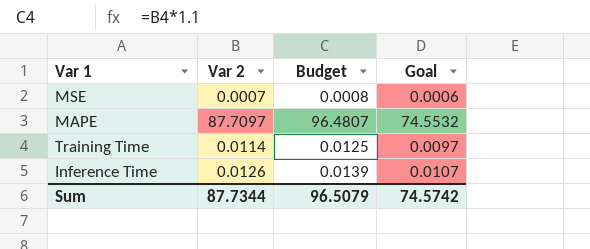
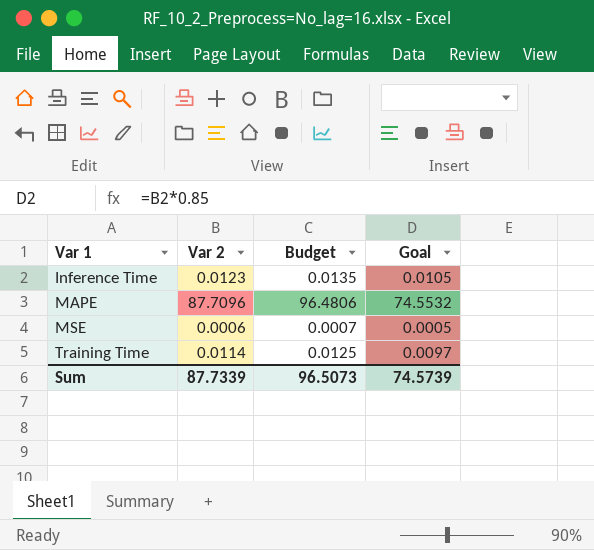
row order: none -> Var 1 ascending
Inference Time | Var 2: 0.0126 -> 0.0123
Inference Time | Budget: 0.0139 -> 0.0135
Inference Time | Goal: 0.0107 -> 0.0105
MAPE | Var 2: 87.7097 -> 87.7096
MAPE | Budget: 96.4807 -> 96.4806
MSE | Var 2: 0.0007 -> 0.0006
MSE | Budget: 0.0008 -> 0.0007
MSE | Goal: 0.0006 -> 0.0005
Sum | Var 2: 87.7344 -> 87.7339
Sum | Budget: 96.5079 -> 96.5073
Sum | Goal: 74.5742 -> 74.5739

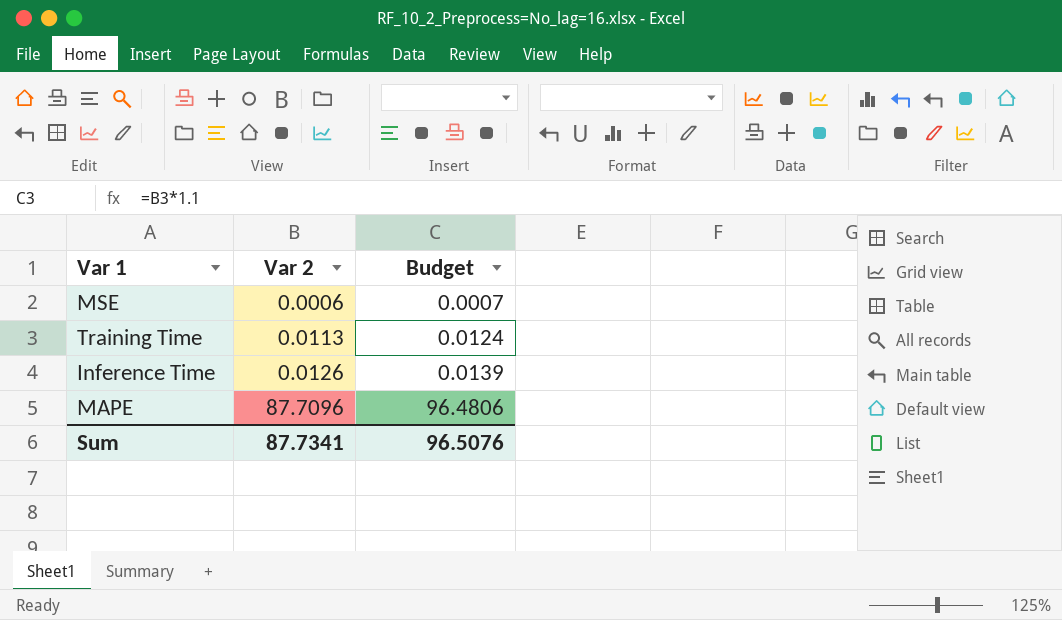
row order: Var 1 ascending -> Var 2 ascending
column Goal | formula: [Var 2] * 0.85 -> none
Training Time | Var 2: 0.0114 -> 0.0113
Training Time | Budget: 0.0125 -> 0.0124
Inference Time | Var 2: 0.0123 -> 0.0126
Inference Time | Budget: 0.0135 -> 0.0139
Sum | Var 2: 87.7339 -> 87.7341
Sum | Budget: 96.5073 -> 96.5076

